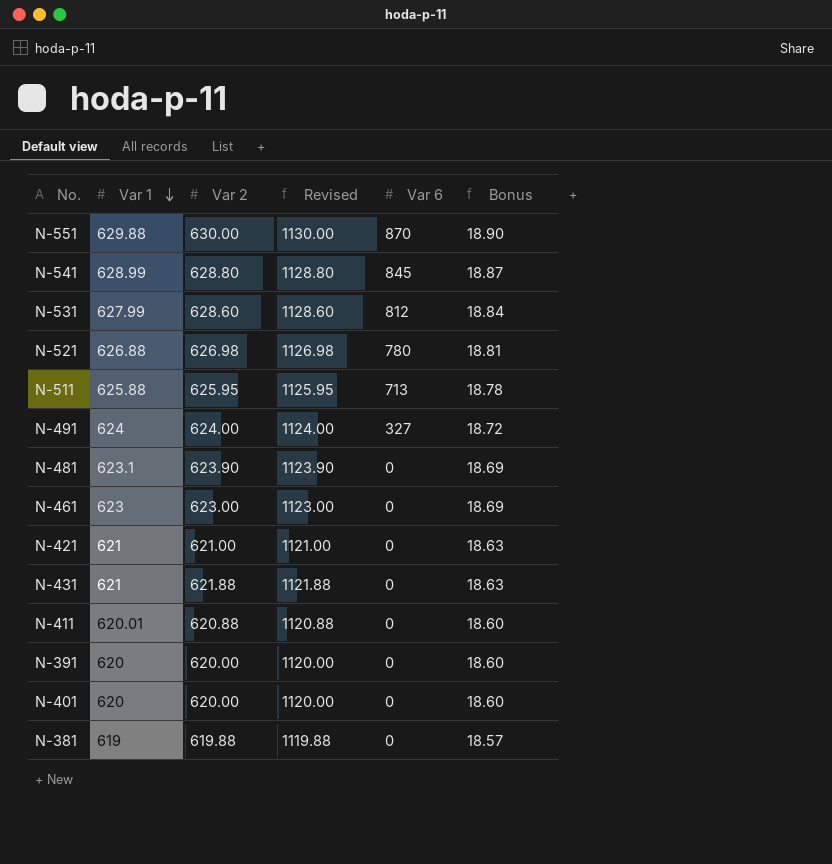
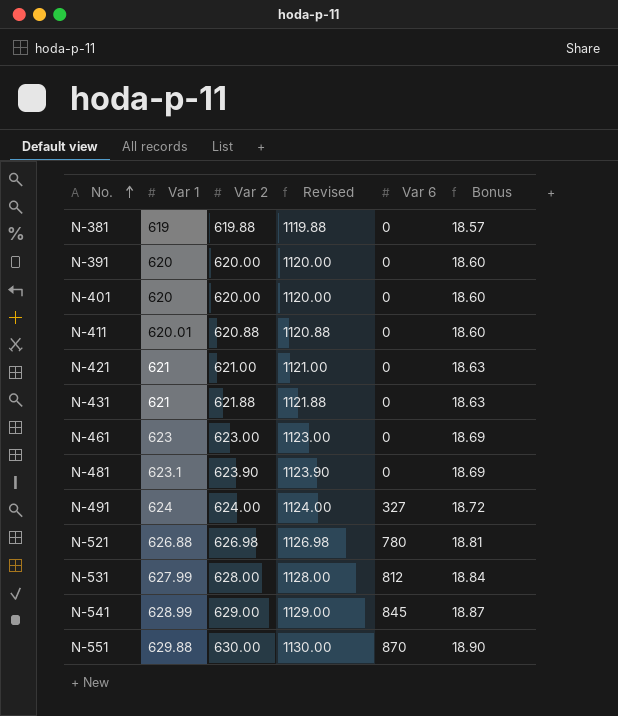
row order: Var 1 descending -> No. ascending
row N-511: 625.88 | 625.95 | 1125.95 | 713 | 18.78 -> none
N-531 | Var 2: 628.60 -> 628.00
N-531 | Revised: 1128.60 -> 1128.00
N-541 | Var 2: 628.80 -> 629.00
N-541 | Revised: 1128.80 -> 1129.00

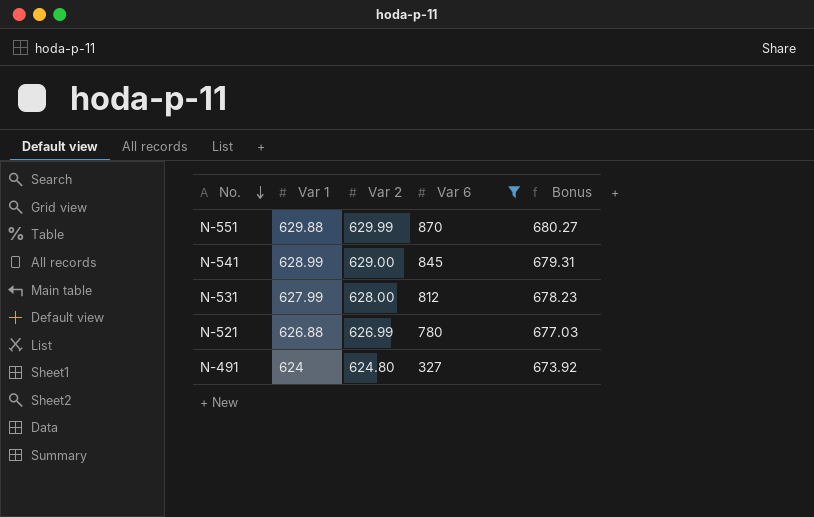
filter: none -> Var 6 != 0
row order: No. ascending -> No. descending
column Revised | formula: [Var 2] + 500 -> none
column Bonus | formula: [Var 1] * 0.03 -> [Var 1] * 1.08
N-551 | Var 2: 630.00 -> 629.99
N-521 | Var 2: 626.98 -> 626.99
N-491 | Var 2: 624.00 -> 624.80

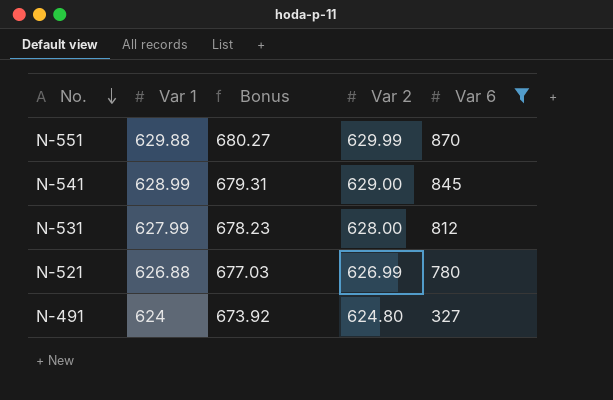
column Bonus | position: 5 -> 3

